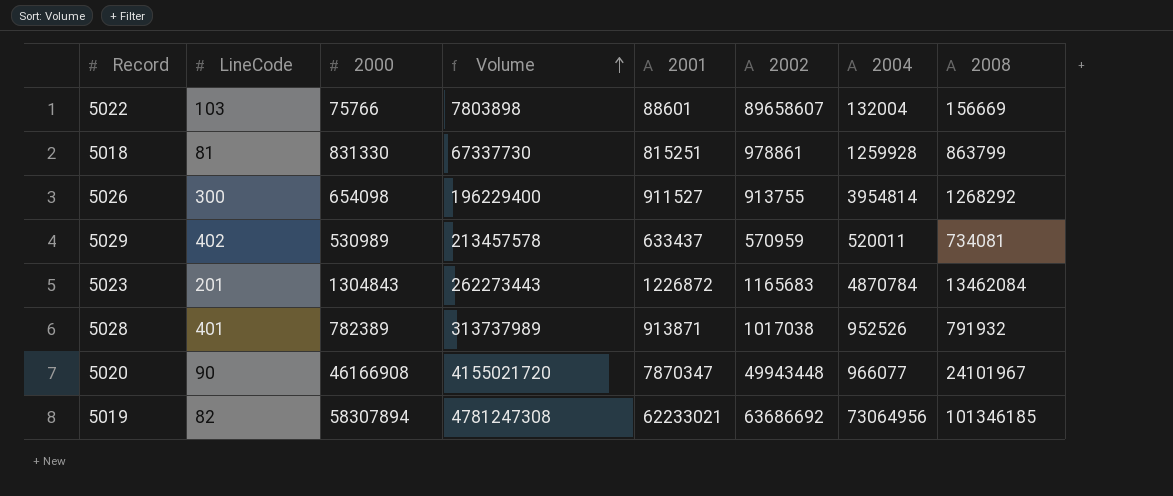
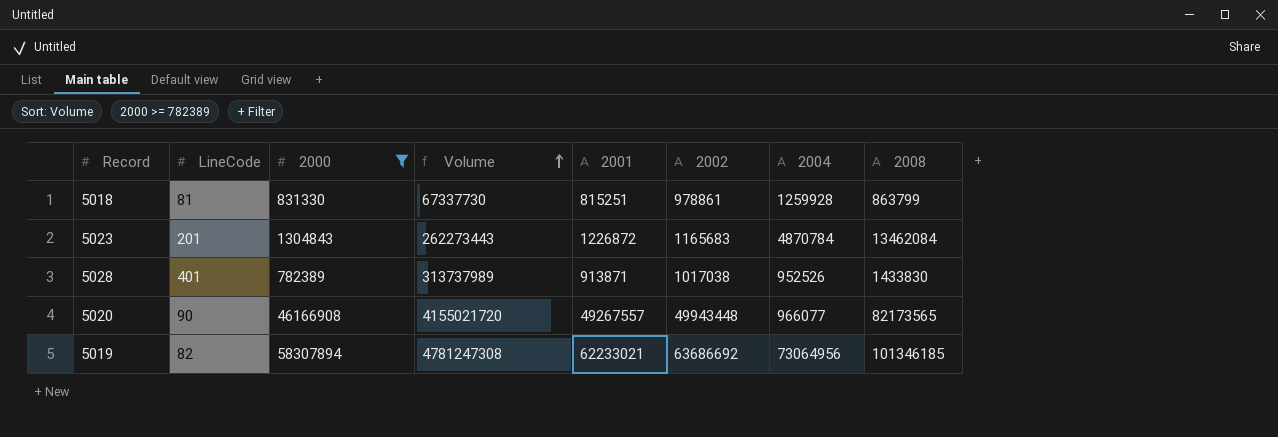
filter: none -> 2000 >= 782389
5028 | 2008: 791932 -> 1433830
5020 | 2001: 7870347 -> 49267557
5020 | 2008: 24101967 -> 82173565

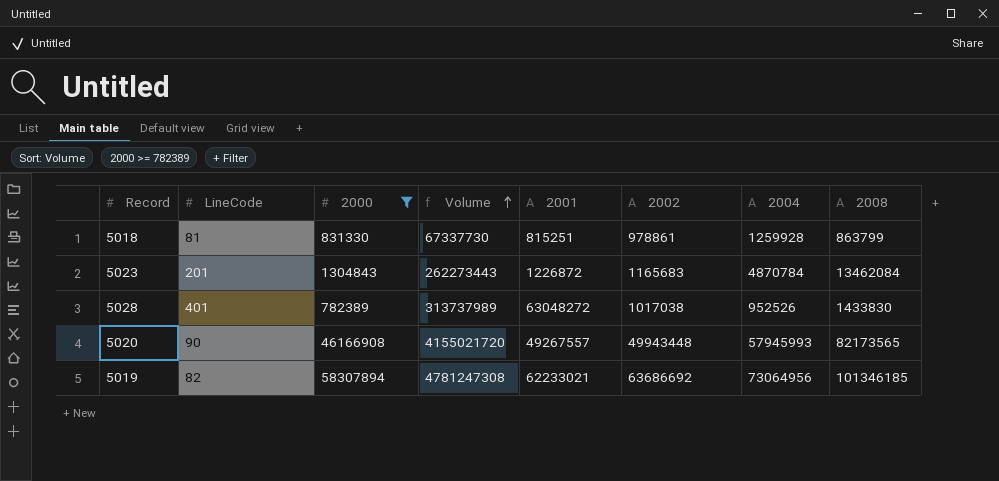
5028 | 2001: 913871 -> 63048272
5020 | 2004: 966077 -> 57945993

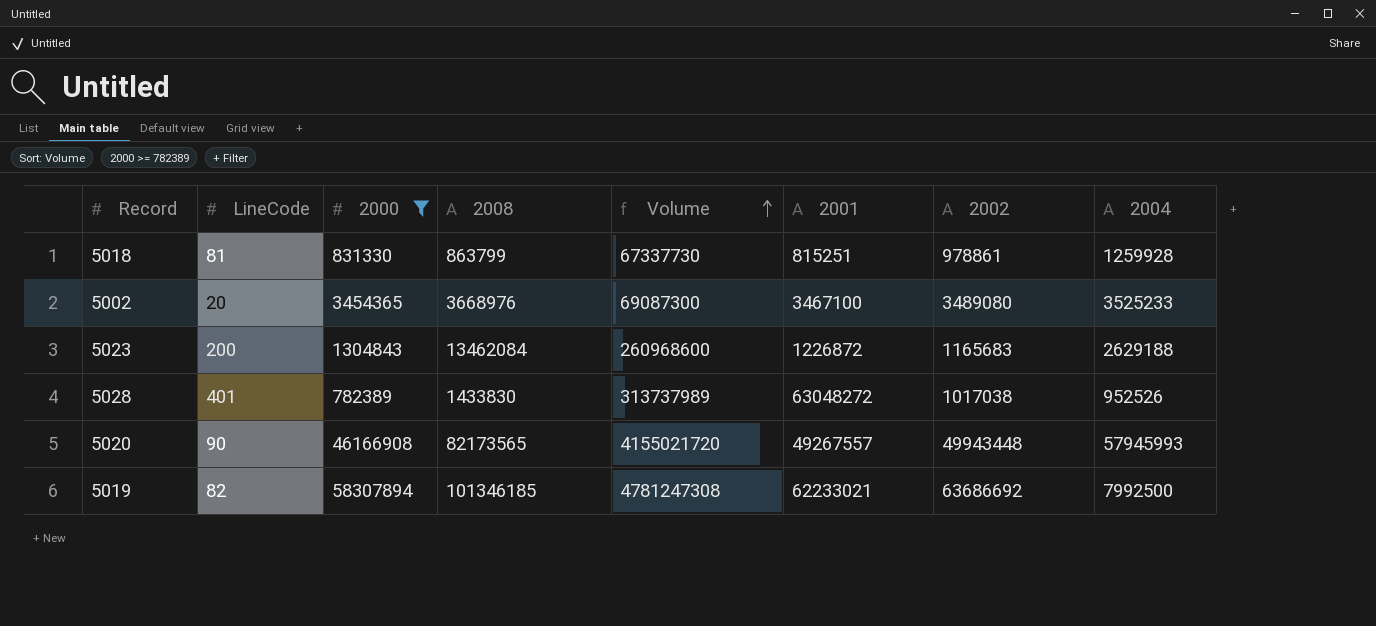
column 2008 | position: 8 -> 4
row 5002: none -> 20 | 3454365 | 3668976 | 69087300 | 3467100 | 3489080 | 3525233
5023 | LineCode: 201 -> 200
5023 | Volume: 262273443 -> 260968600
5023 | 2004: 4870784 -> 2629188
5019 | 2004: 73064956 -> 7992500

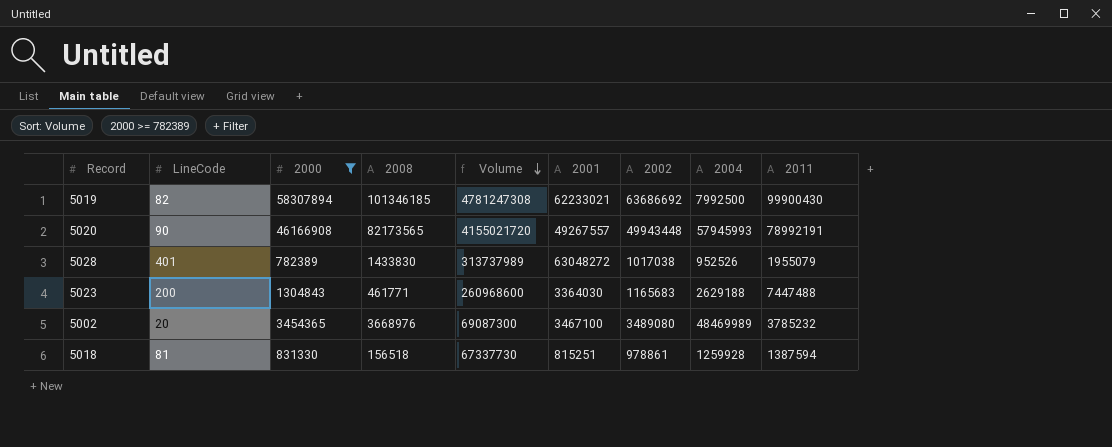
row order: Volume ascending -> Volume descending
column 2011 | position: none -> 9
5023 | 2008: 13462084 -> 461771
5023 | 2001: 1226872 -> 3364030
5002 | 2004: 3525233 -> 48469989
5018 | 2008: 863799 -> 156518

